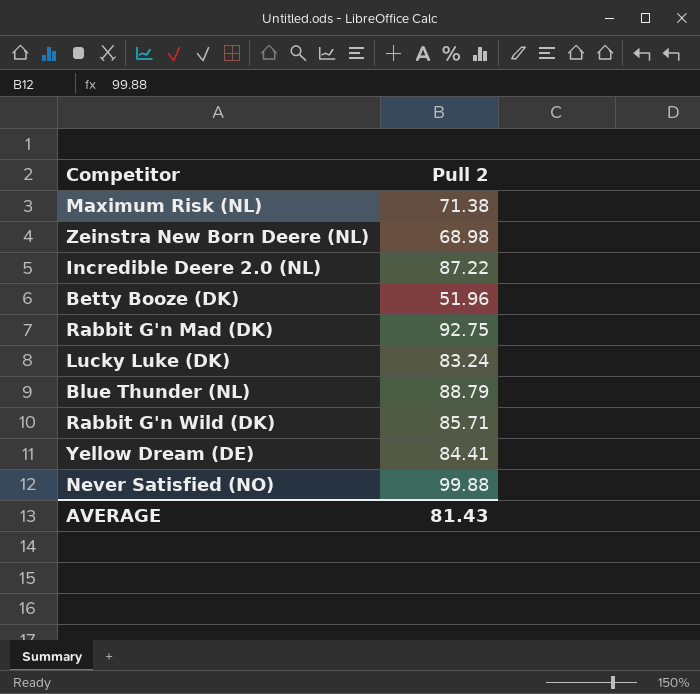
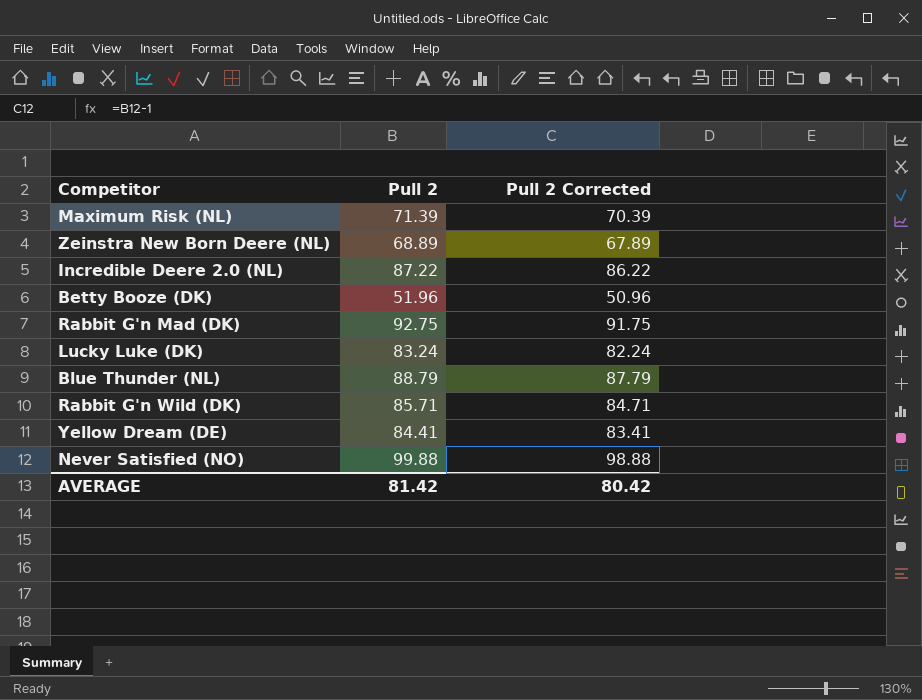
column Pull 2 Corrected | formula: none -> [Pull 2] - 1
Maximum Risk (NL) | Pull 2: 71.38 -> 71.39
Zeinstra New Born Deere (NL) | Pull 2: 68.98 -> 68.89
AVERAGE | Pull 2: 81.43 -> 81.42

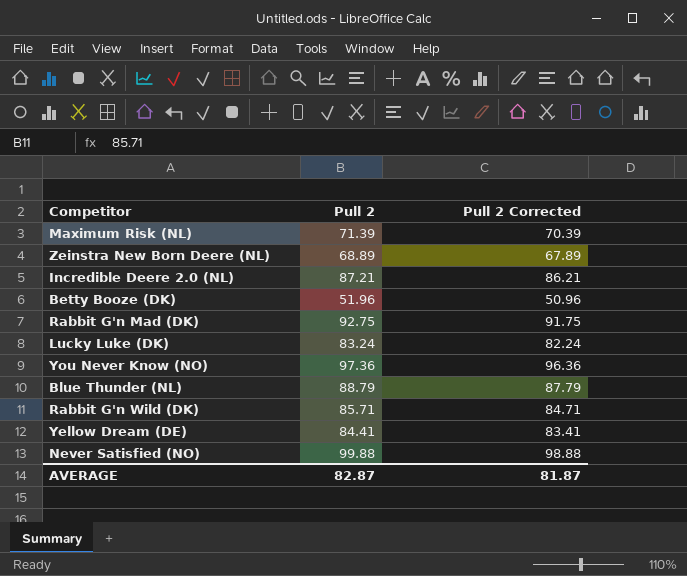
Incredible Deere 2.0 (NL) | Pull 2: 87.22 -> 87.21
Incredible Deere 2.0 (NL) | Pull 2 Corrected: 86.22 -> 86.21
row You Never Know (NO): none -> 97.36 | 96.36
AVERAGE | Pull 2: 81.42 -> 82.87
AVERAGE | Pull 2 Corrected: 80.42 -> 81.87

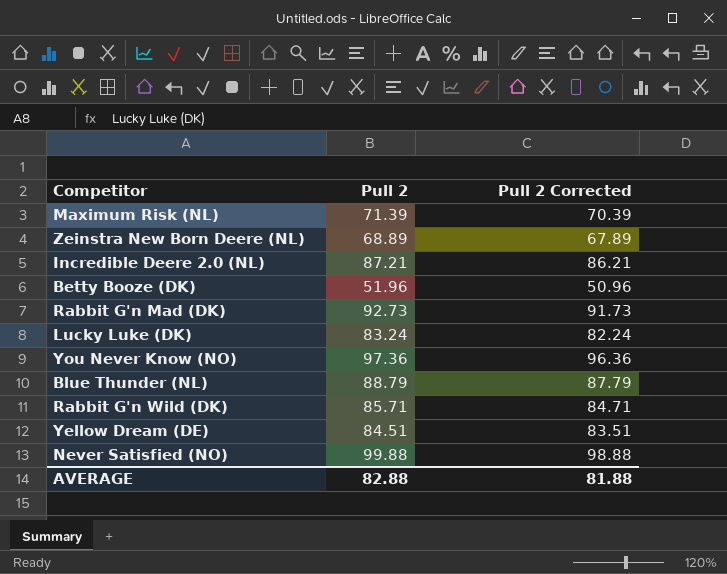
Rabbit G'n Mad (DK) | Pull 2: 92.75 -> 92.73
Rabbit G'n Mad (DK) | Pull 2 Corrected: 91.75 -> 91.73
Yellow Dream (DE) | Pull 2: 84.41 -> 84.51
Yellow Dream (DE) | Pull 2 Corrected: 83.41 -> 83.51
AVERAGE | Pull 2: 82.87 -> 82.88
AVERAGE | Pull 2 Corrected: 81.87 -> 81.88

